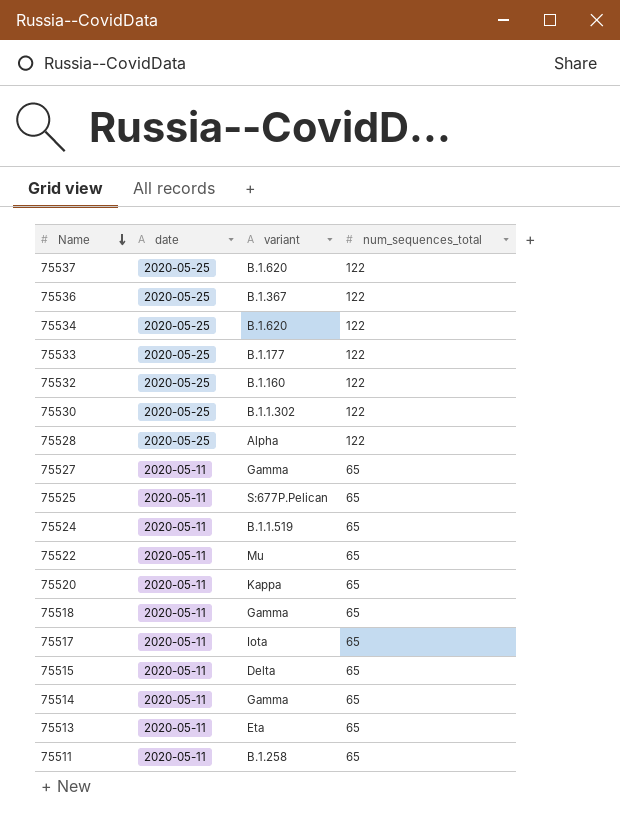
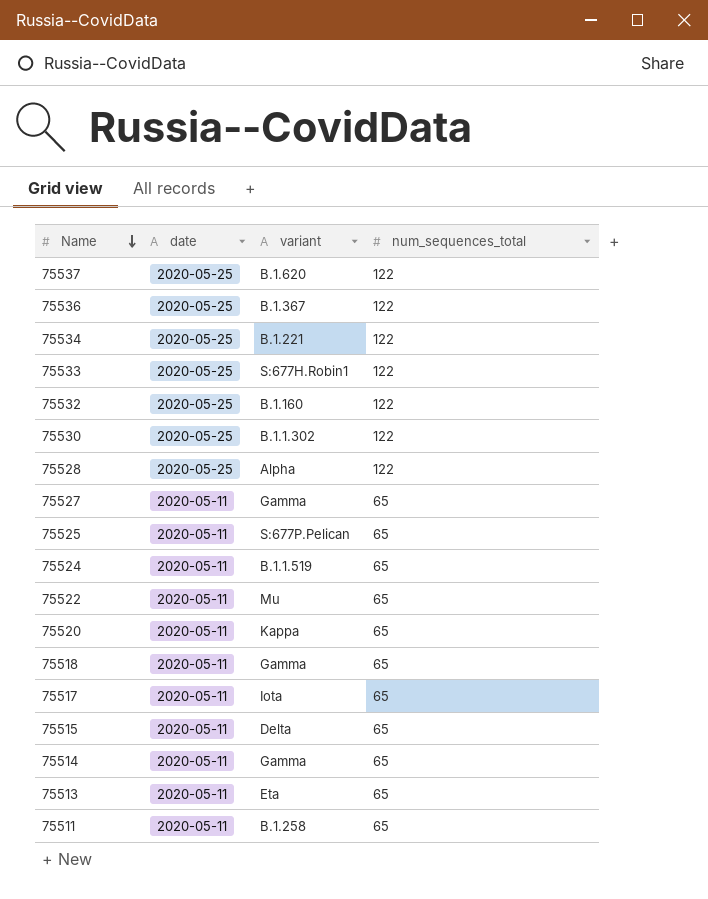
75534 | variant: B.1.620 -> B.1.221
75533 | variant: B.1.177 -> S:677H.Robin1

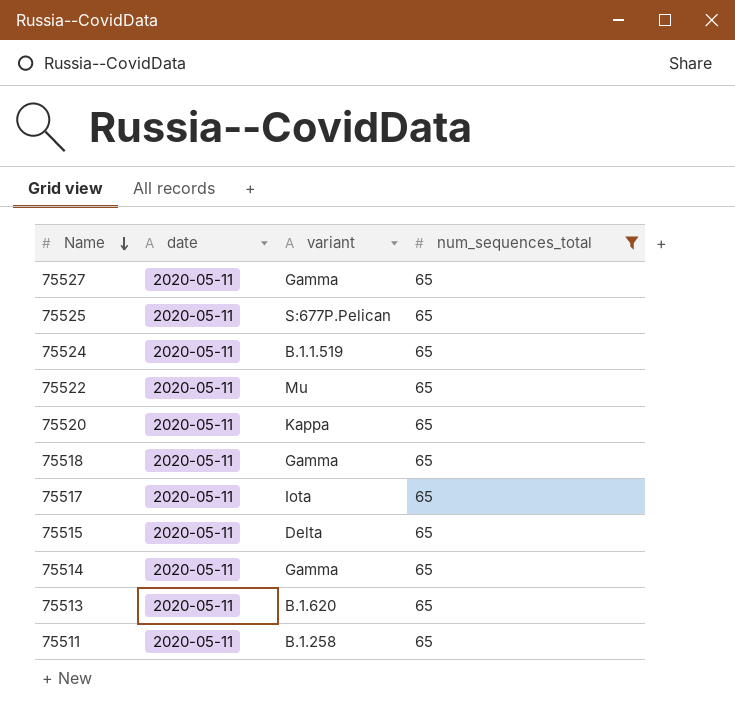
filter: none -> num_sequences_total = 65
75513 | variant: Eta -> B.1.620

